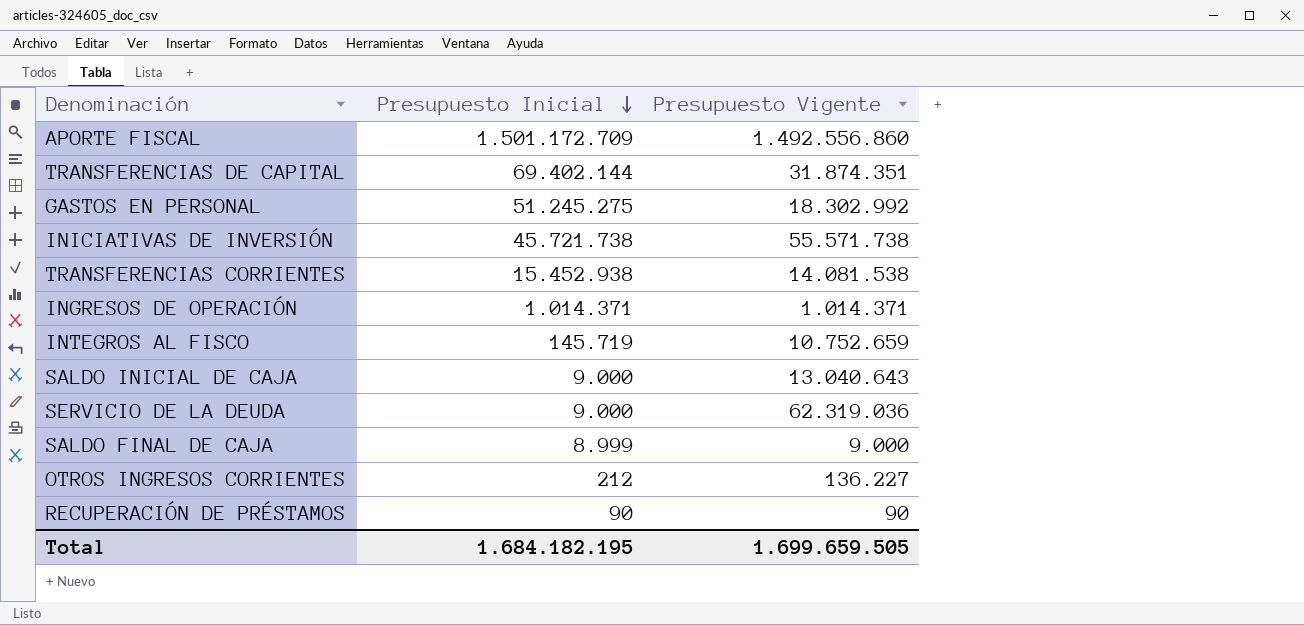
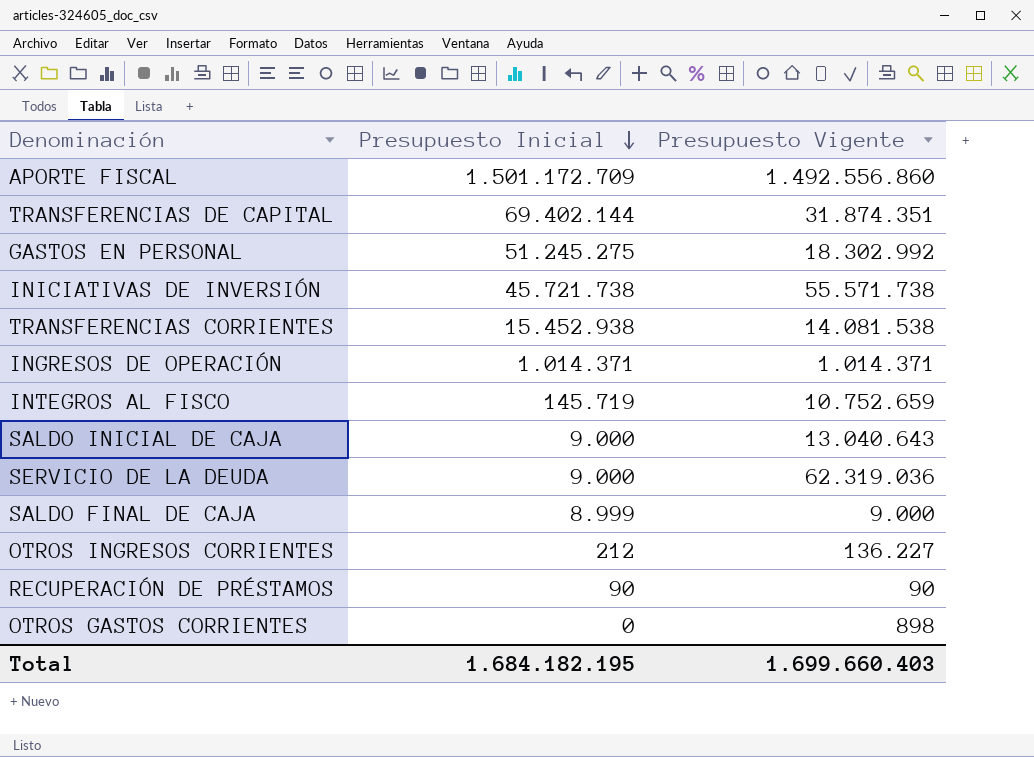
row OTROS GASTOS CORRIENTES: none -> 0 | 898
Total | Presupuesto Vigente: 1.699.659.505 -> 1.699.660.403

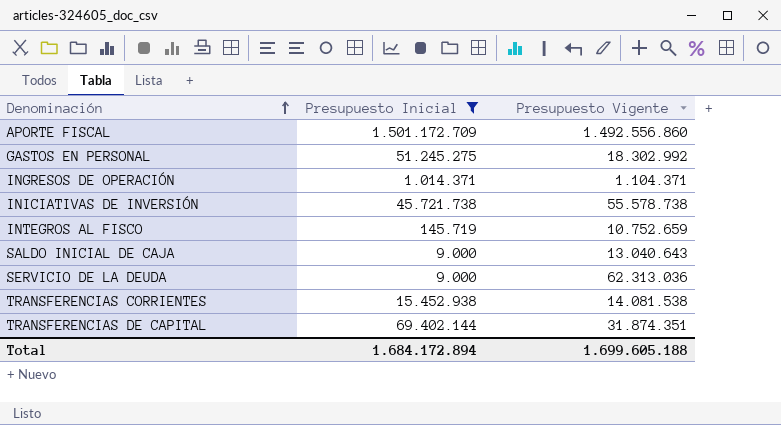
filter: none -> Presupuesto Inicial >= 9.000
row order: Presupuesto Inicial descending -> Denominación ascending
INGRESOS DE OPERACIÓN | Presupuesto Vigente: 1.014.371 -> 1.104.371
INICIATIVAS DE INVERSIÓN | Presupuesto Vigente: 55.571.738 -> 55.578.738
SERVICIO DE LA DEUDA | Presupuesto Vigente: 62.319.036 -> 62.313.036
Total | Presupuesto Inicial: 1.684.182.195 -> 1.684.172.894
Total | Presupuesto Vigente: 1.699.660.403 -> 1.699.605.188

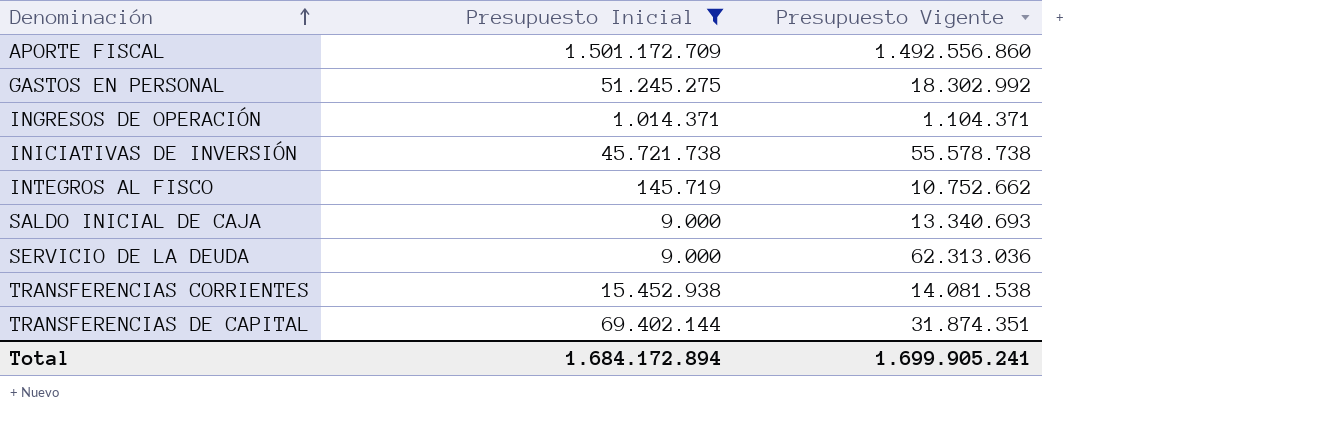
INTEGROS AL FISCO | Presupuesto Vigente: 10.752.659 -> 10.752.662
SALDO INICIAL DE CAJA | Presupuesto Vigente: 13.040.643 -> 13.340.693
Total | Presupuesto Vigente: 1.699.605.188 -> 1.699.905.241

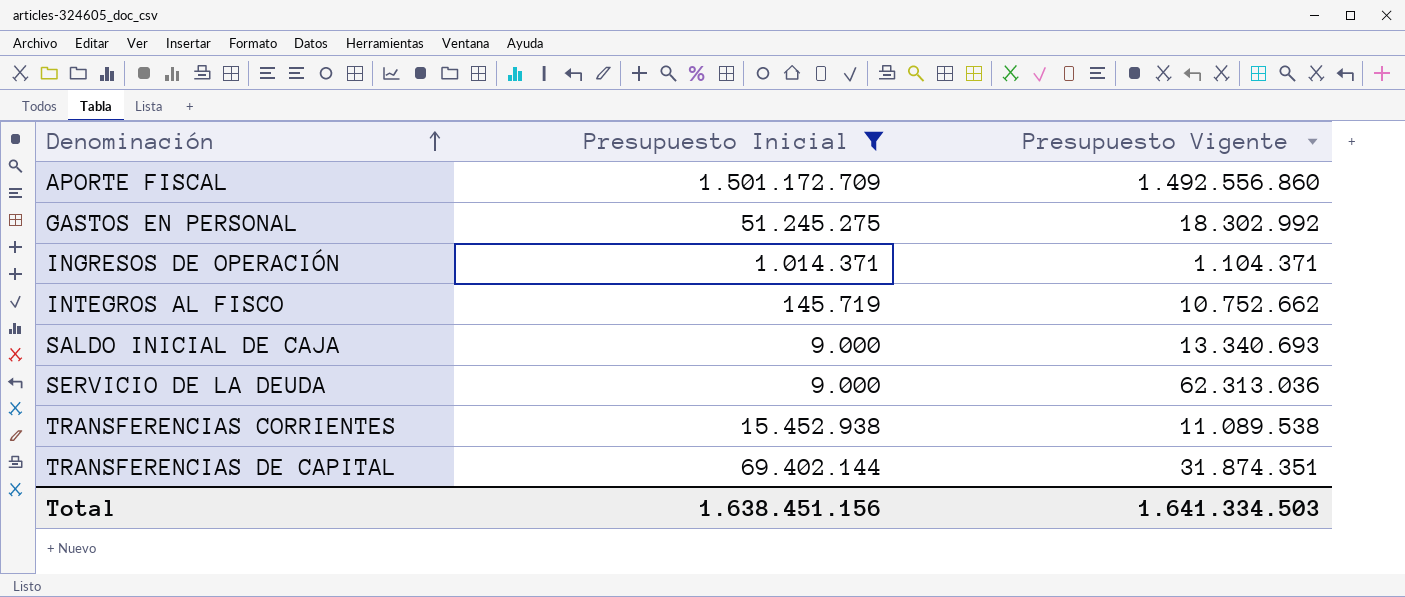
row INICIATIVAS DE INVERSIÓN: 45.721.738 | 55.578.738 -> none
TRANSFERENCIAS CORRIENTES | Presupuesto Vigente: 14.081.538 -> 11.089.538
Total | Presupuesto Inicial: 1.684.172.894 -> 1.638.451.156
Total | Presupuesto Vigente: 1.699.905.241 -> 1.641.334.503

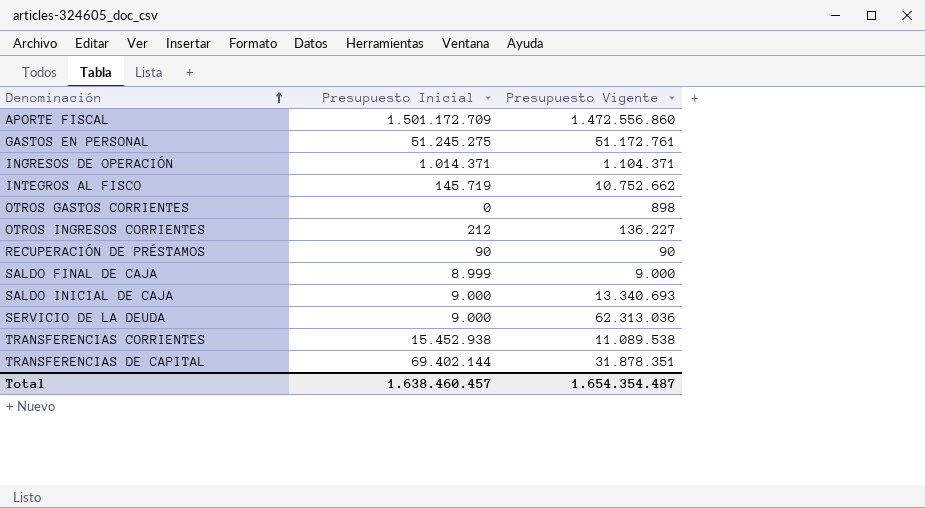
filter: Presupuesto Inicial >= 9.000 -> none
APORTE FISCAL | Presupuesto Vigente: 1.492.556.860 -> 1.472.556.860
GASTOS EN PERSONAL | Presupuesto Vigente: 18.302.992 -> 51.172.761
TRANSFERENCIAS DE CAPITAL | Presupuesto Vigente: 31.874.351 -> 31.878.351
Total | Presupuesto Inicial: 1.638.451.156 -> 1.638.460.457
Total | Presupuesto Vigente: 1.641.334.503 -> 1.654.354.487

